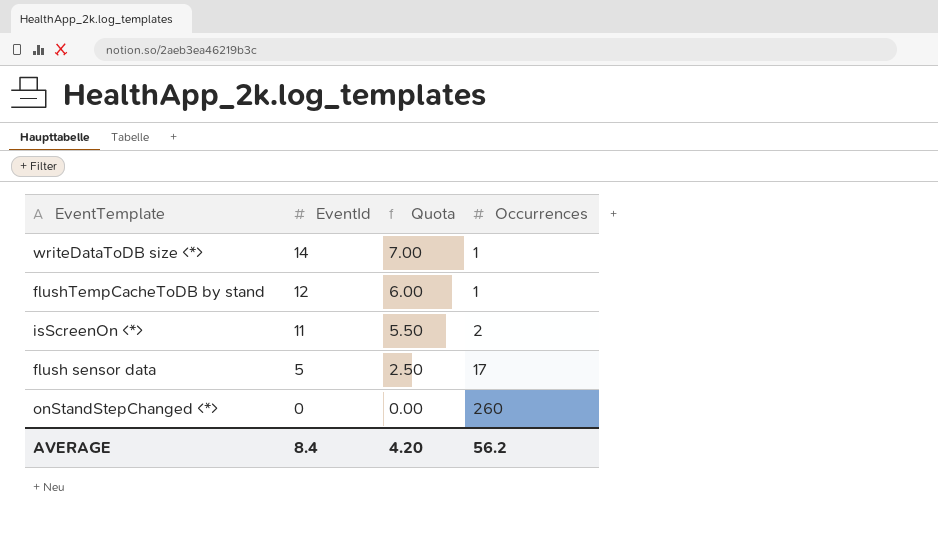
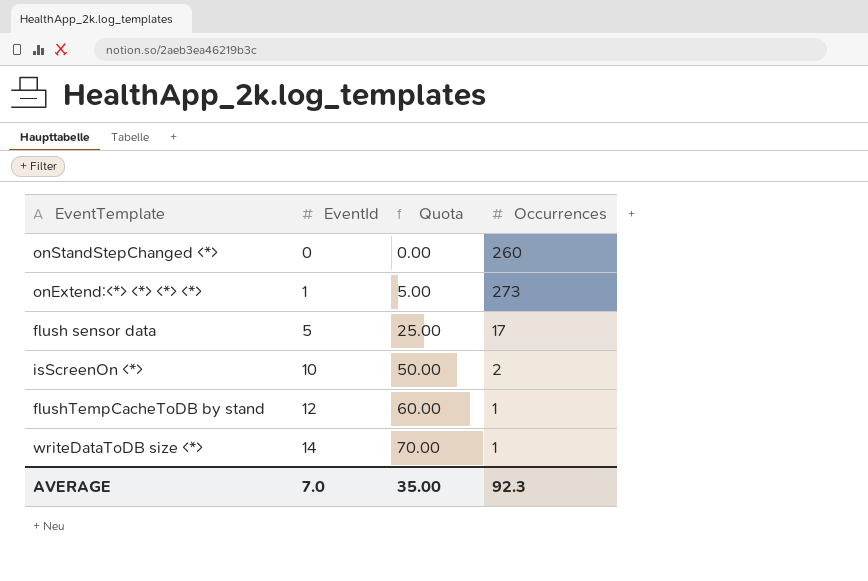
row order: EventId descending -> EventId ascending
column Quota | formula: [EventId] * 0.5 -> [EventId] * 5
row onExtend:<*> <*> <*> <*>: none -> 1 | 5.00 | 273
isScreenOn <*> | EventId: 11 -> 10
AVERAGE | EventId: 8.4 -> 7.0
AVERAGE | Quota: 4.20 -> 35.00
AVERAGE | Occurrences: 56.2 -> 92.3

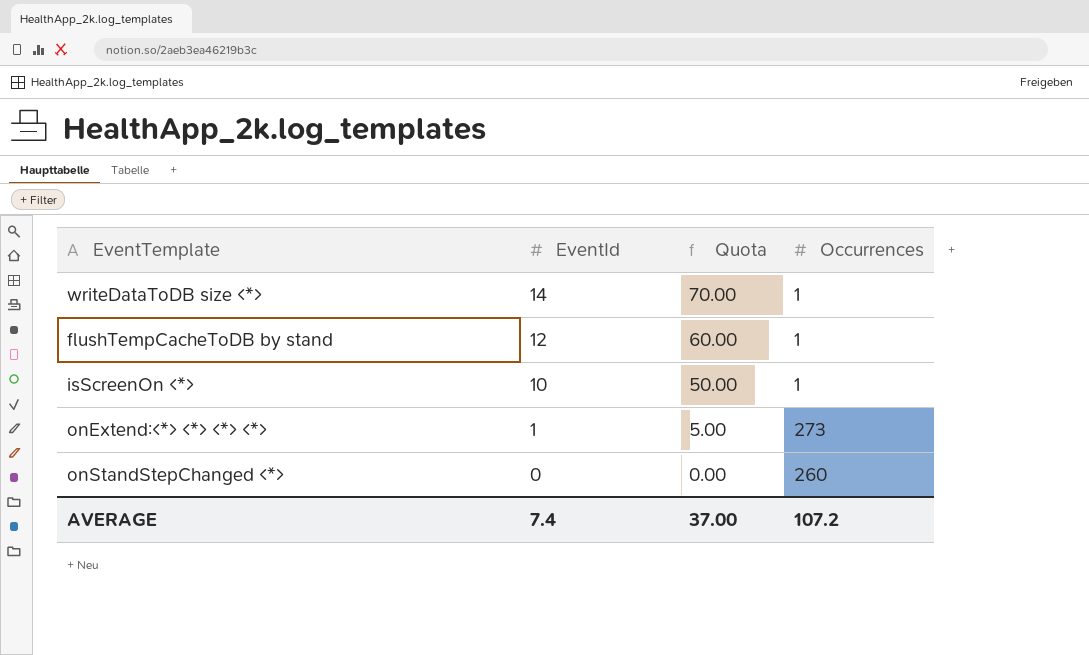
row order: EventId ascending -> EventId descending
row flush sensor data: 5 | 25.00 | 17 -> none
isScreenOn <*> | Occurrences: 2 -> 1
AVERAGE | EventId: 7.0 -> 7.4
AVERAGE | Quota: 35.00 -> 37.00
AVERAGE | Occurrences: 92.3 -> 107.2

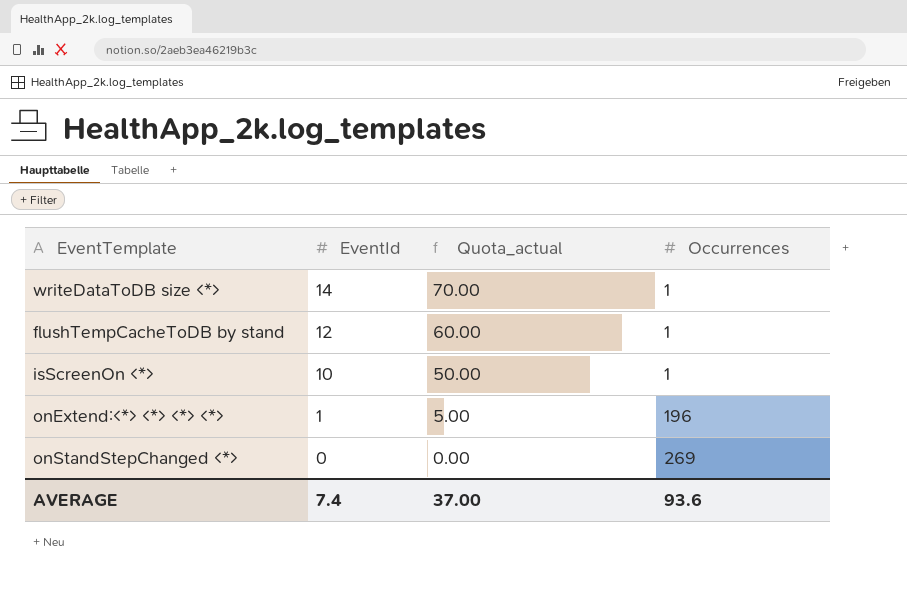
column name: Quota -> Quota_actual
onExtend:<*> <*> <*> <*> | Occurrences: 273 -> 196
onStandStepChanged <*> | Occurrences: 260 -> 269
AVERAGE | Occurrences: 107.2 -> 93.6

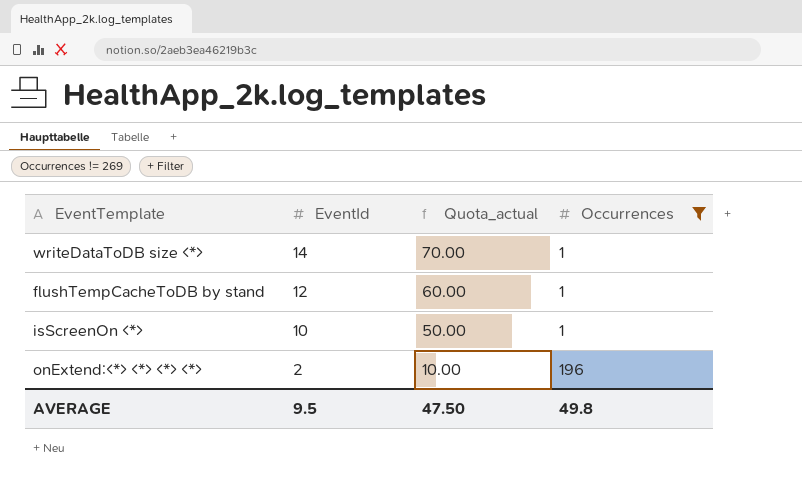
filter: none -> Occurrences != 269
onExtend:<*> <*> <*> <*> | EventId: 1 -> 2
onExtend:<*> <*> <*> <*> | Quota_actual: 5.00 -> 10.00
AVERAGE | EventId: 7.4 -> 9.5
AVERAGE | Quota_actual: 37.00 -> 47.50
AVERAGE | Occurrences: 93.6 -> 49.8

